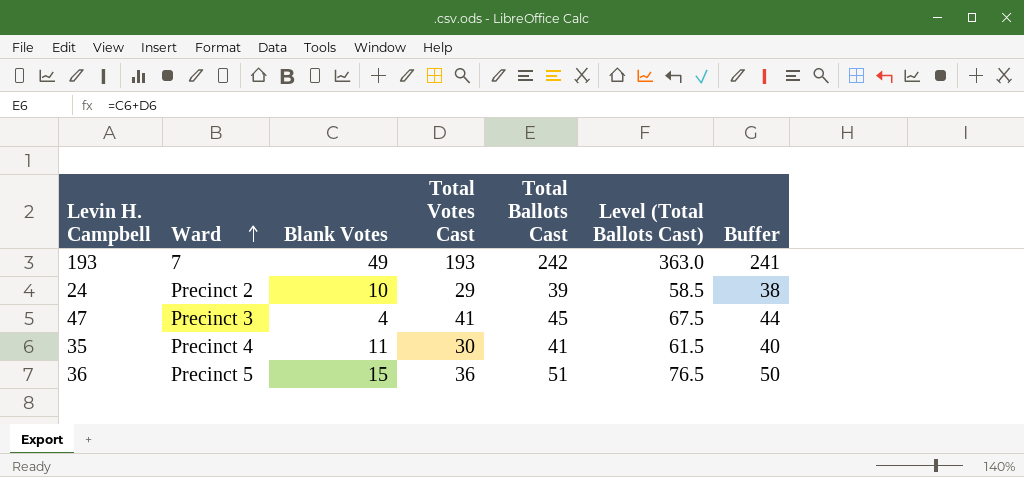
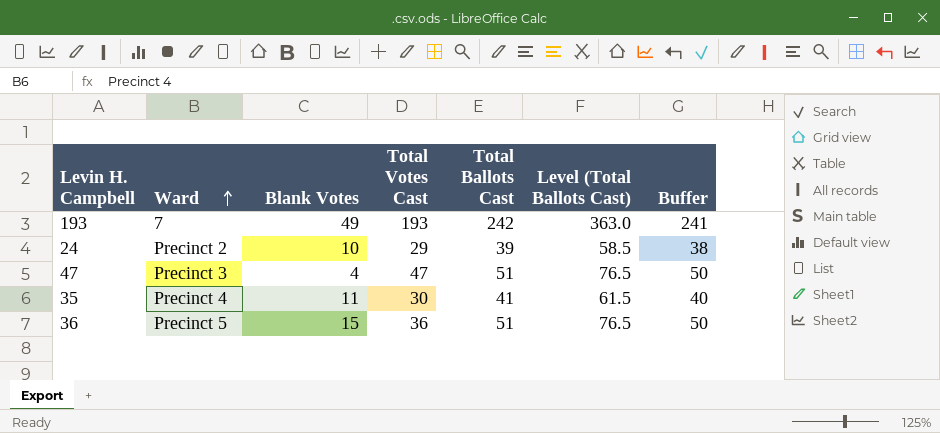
47 | Total Votes Cast: 41 -> 47
47 | Total Ballots Cast: 45 -> 51
47 | Level (Total Ballots Cast): 67.5 -> 76.5
47 | Buffer: 44 -> 50

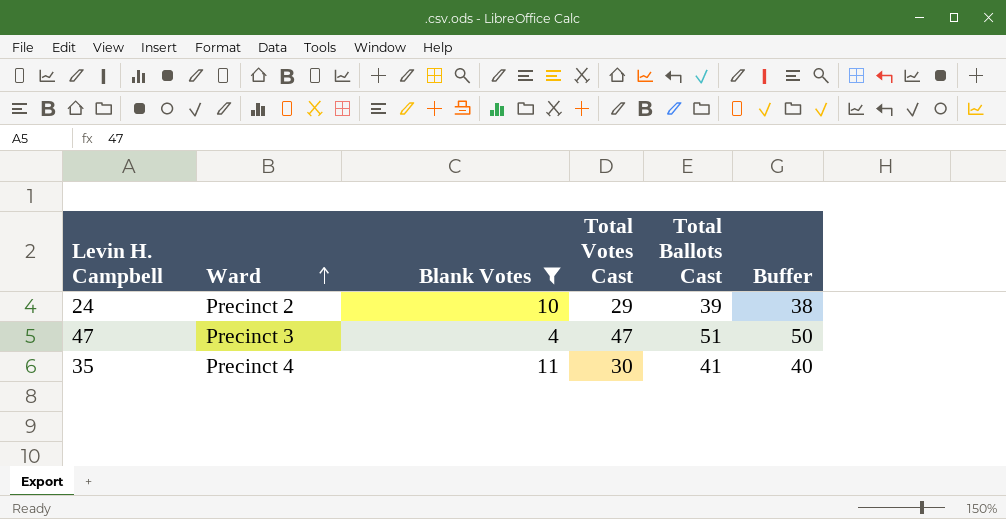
filter: none -> Blank Votes <= 11
column Level (Total Ballots Cast) | formula: [Total Ballots Cast] * 1.5 -> none

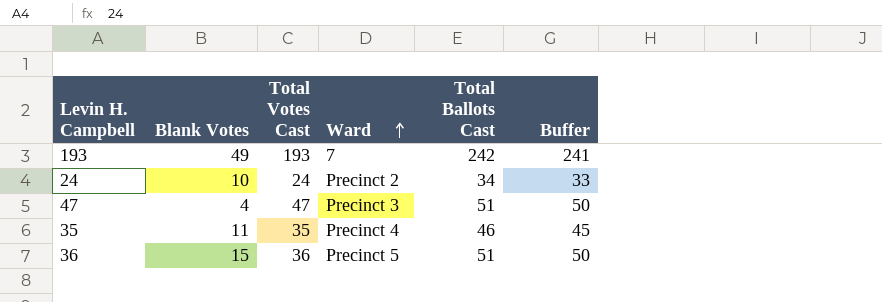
filter: Blank Votes <= 11 -> none
column Ward | position: 2 -> 4
24 | Total Votes Cast: 29 -> 24
24 | Total Ballots Cast: 39 -> 34
24 | Buffer: 38 -> 33
35 | Total Votes Cast: 30 -> 35
35 | Total Ballots Cast: 41 -> 46
35 | Buffer: 40 -> 45

